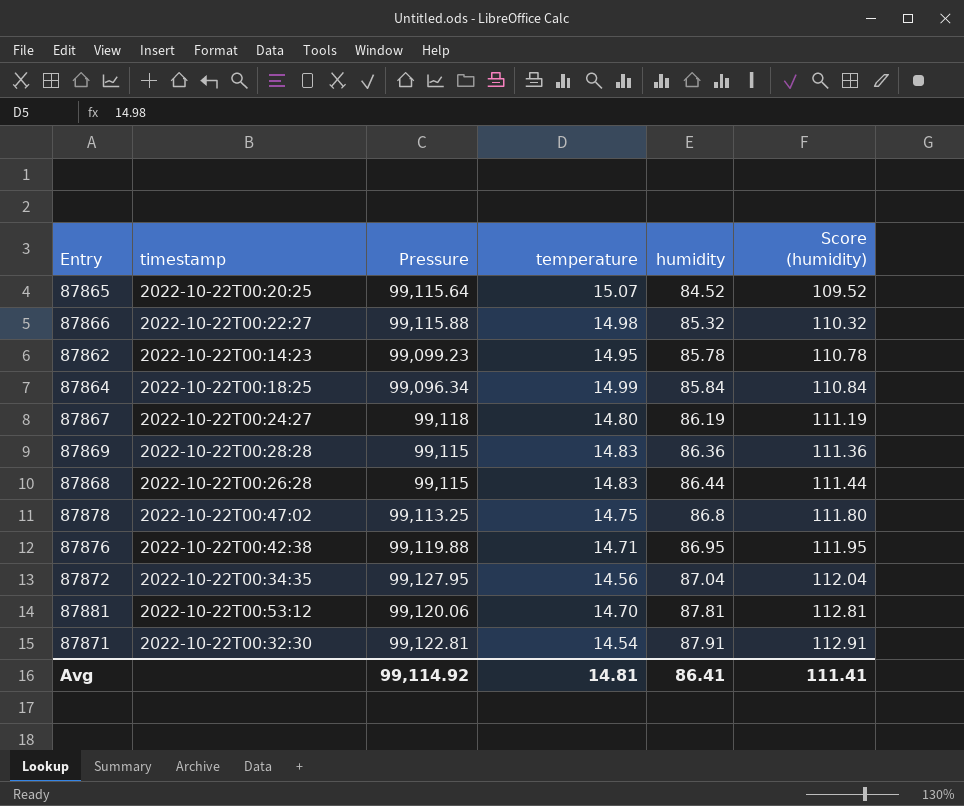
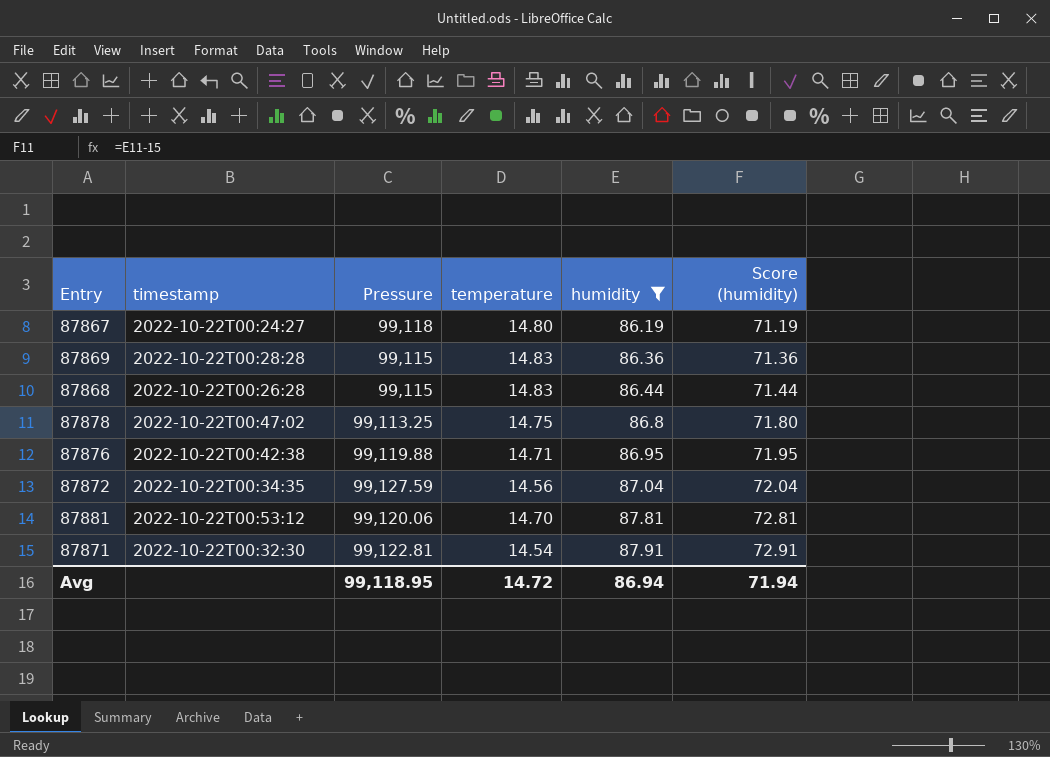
filter: none -> humidity >= 86.19
column Score (humidity) | formula: [humidity] + 25 -> [humidity] - 15
87872 | Pressure: 99,127.95 -> 99,127.59
Avg | Pressure: 99,114.92 -> 99,118.95
Avg | temperature: 14.81 -> 14.72
Avg | humidity: 86.41 -> 86.94
Avg | Score (humidity): 111.41 -> 71.94

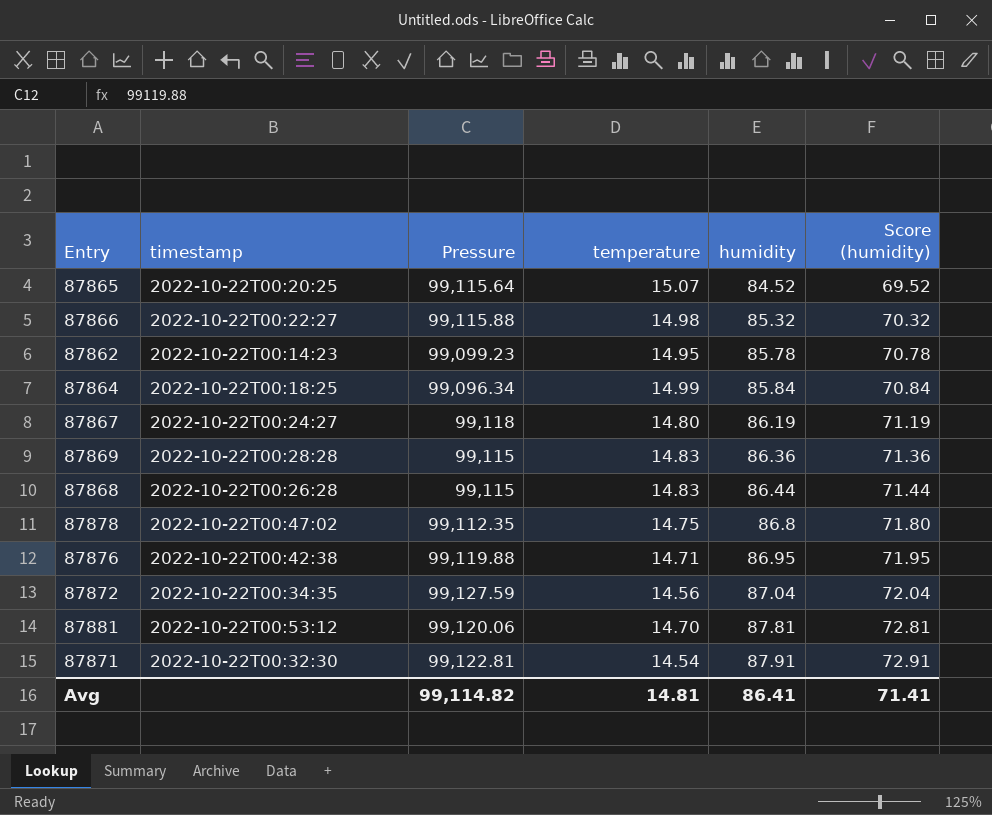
filter: humidity >= 86.19 -> none
87878 | Pressure: 99,113.25 -> 99,112.35
Avg | Pressure: 99,118.95 -> 99,114.82
Avg | temperature: 14.72 -> 14.81
Avg | humidity: 86.94 -> 86.41
Avg | Score (humidity): 71.94 -> 71.41

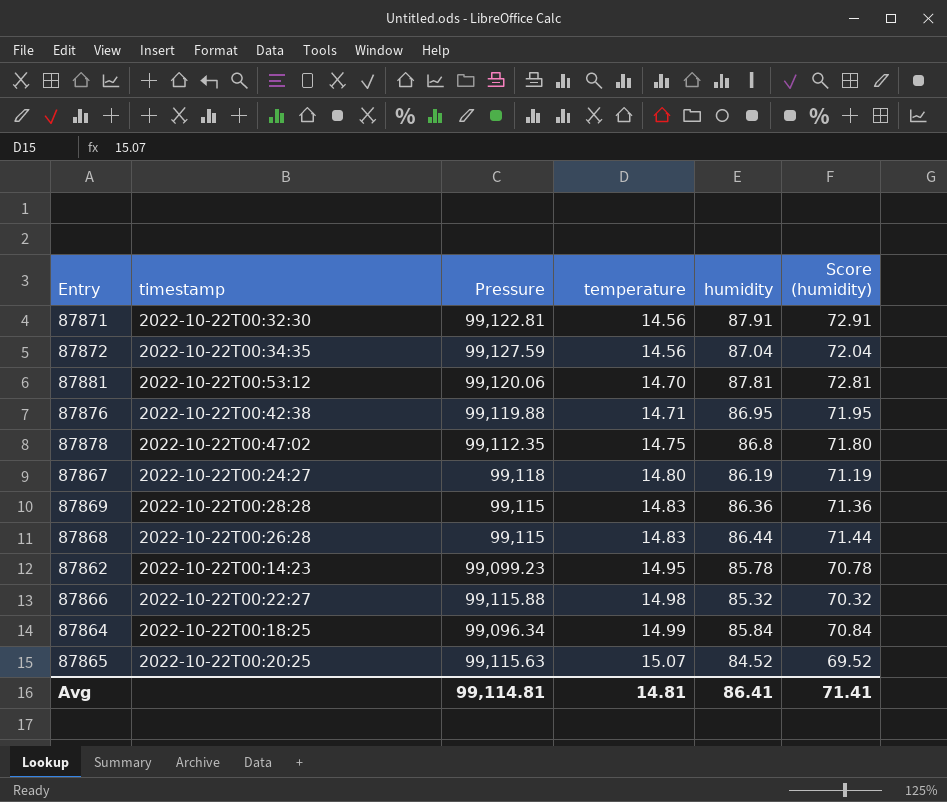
row order: humidity ascending -> temperature ascending
87871 | temperature: 14.54 -> 14.56
87865 | Pressure: 99,115.64 -> 99,115.63
Avg | Pressure: 99,114.82 -> 99,114.81

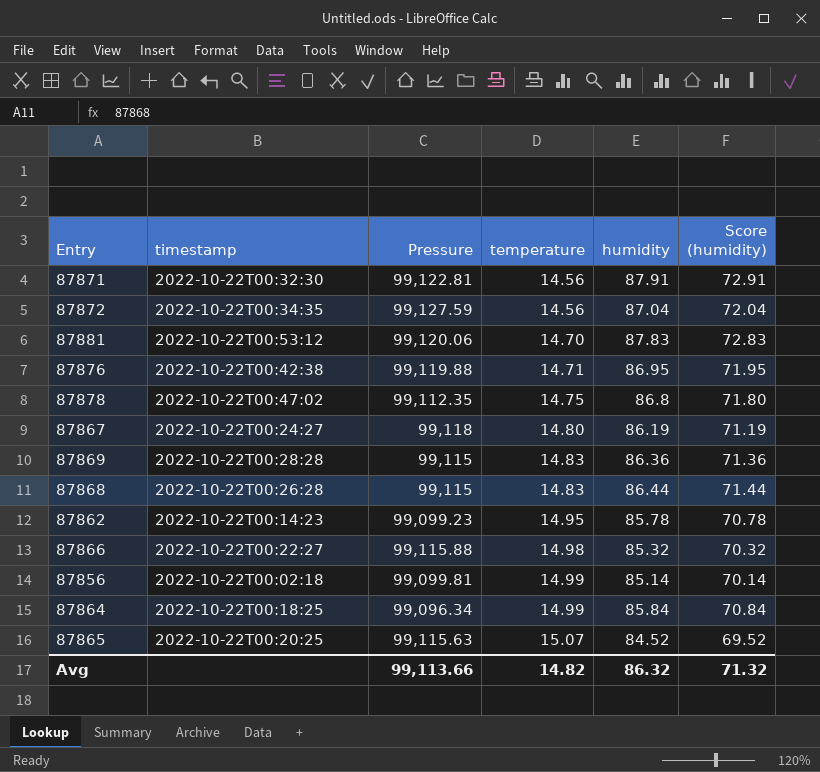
87881 | humidity: 87.81 -> 87.83
87881 | Score (humidity): 72.81 -> 72.83
row 87856: none -> 2022-10-22T00:02:18 | 99,099.81 | 14.99 | 85.14 | 70.14
Avg | Pressure: 99,114.81 -> 99,113.66
Avg | temperature: 14.81 -> 14.82
Avg | humidity: 86.41 -> 86.32
Avg | Score (humidity): 71.41 -> 71.32

